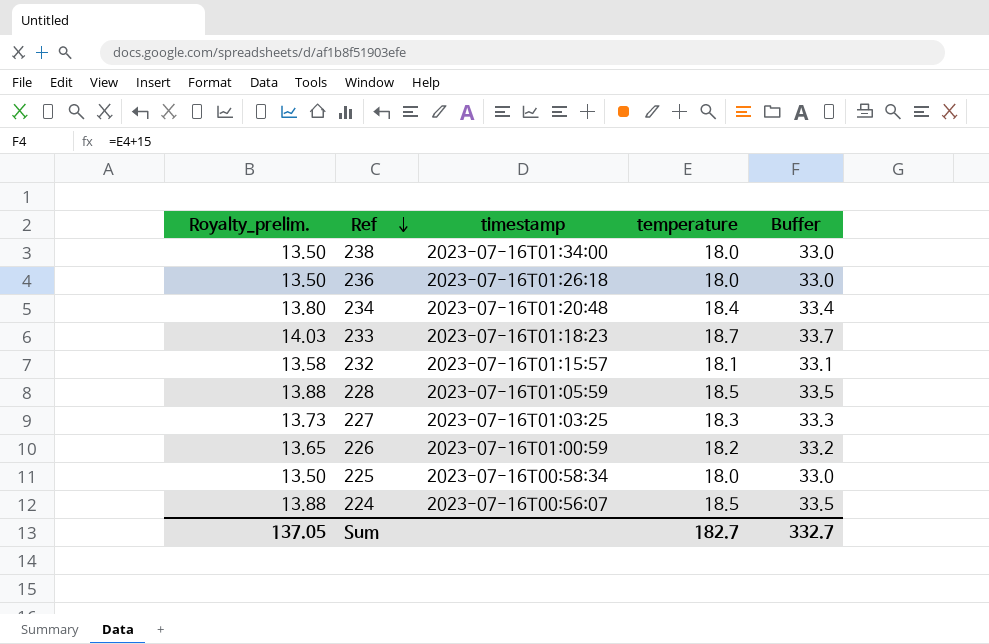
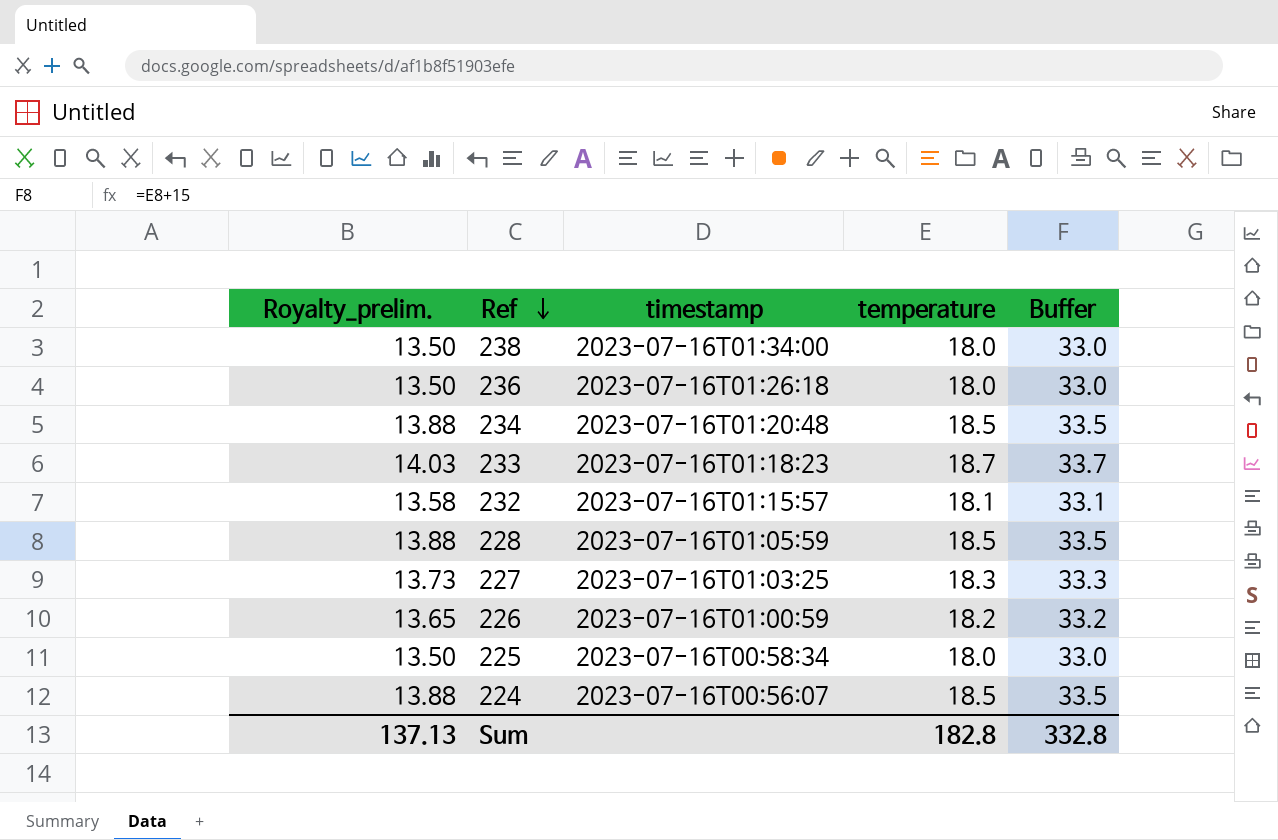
234 | Royalty_prelim.: 13.80 -> 13.88
234 | temperature: 18.4 -> 18.5
234 | Buffer: 33.4 -> 33.5
Sum | Royalty_prelim.: 137.05 -> 137.13
Sum | temperature: 182.7 -> 182.8
Sum | Buffer: 332.7 -> 332.8

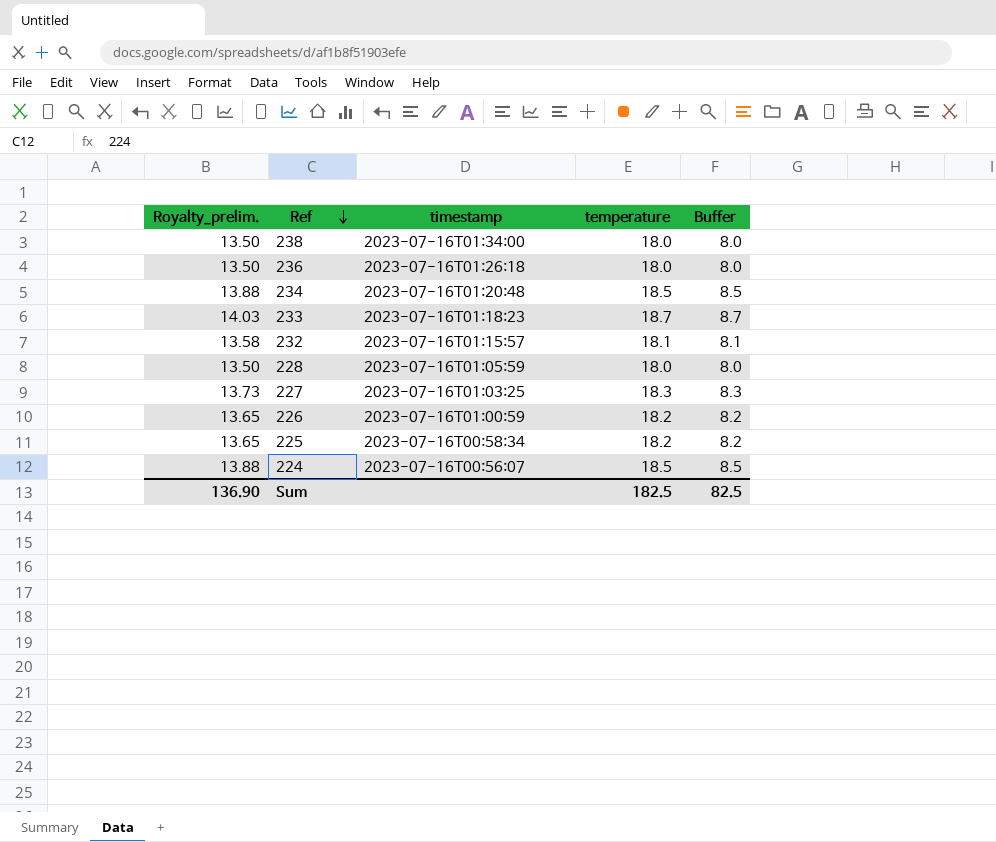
column Buffer | formula: [temperature] + 15 -> [temperature] - 10
228 | Royalty_prelim.: 13.88 -> 13.50
228 | temperature: 18.5 -> 18.0
225 | Royalty_prelim.: 13.50 -> 13.65
225 | temperature: 18.0 -> 18.2
Sum | Royalty_prelim.: 137.13 -> 136.90
Sum | temperature: 182.8 -> 182.5
Sum | Buffer: 332.8 -> 82.5

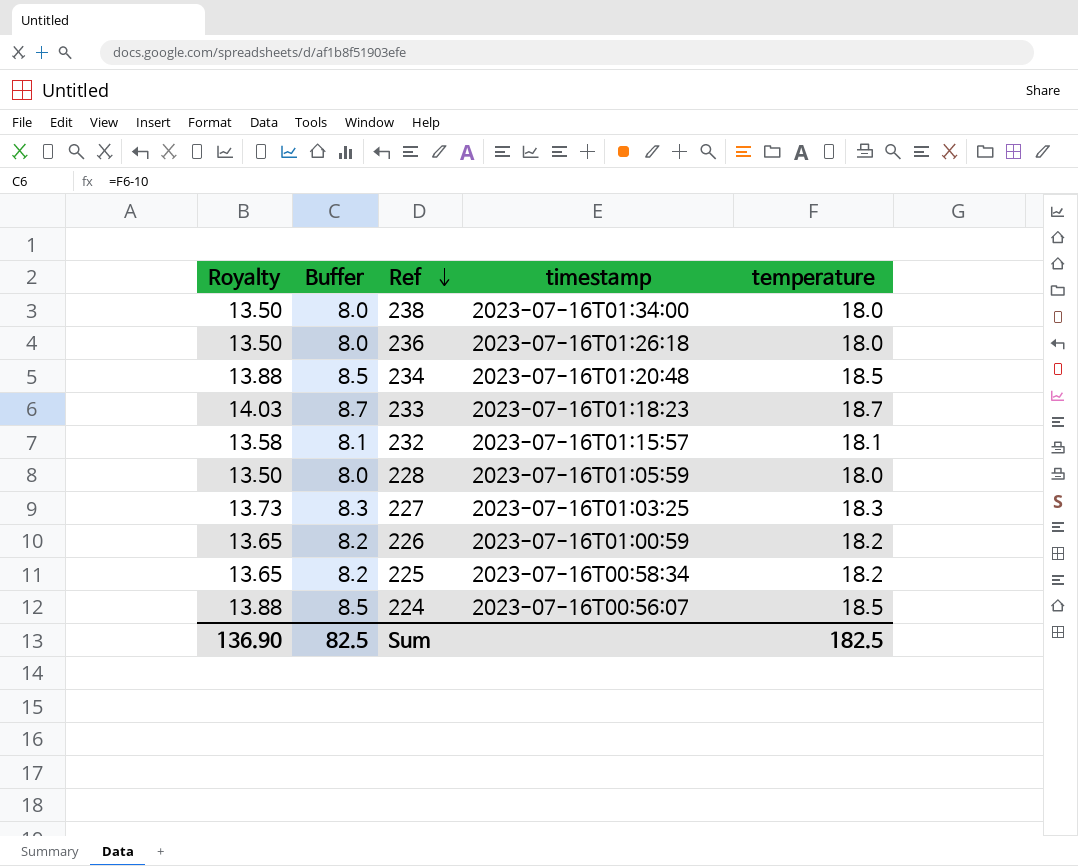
column name: Royalty_prelim. -> Royalty
column Buffer | position: 5 -> 2

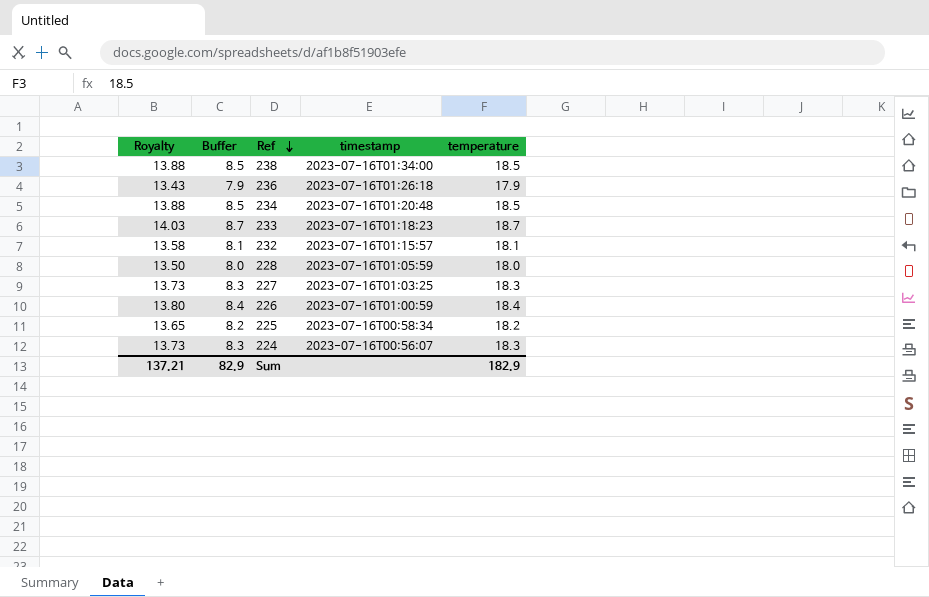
238 | Royalty: 13.50 -> 13.88
238 | Buffer: 8.0 -> 8.5
238 | temperature: 18.0 -> 18.5
236 | Royalty: 13.50 -> 13.43
236 | Buffer: 8.0 -> 7.9
236 | temperature: 18.0 -> 17.9
226 | Royalty: 13.65 -> 13.80
226 | Buffer: 8.2 -> 8.4
226 | temperature: 18.2 -> 18.4
224 | Royalty: 13.88 -> 13.73
224 | Buffer: 8.5 -> 8.3
224 | temperature: 18.5 -> 18.3
Sum | Royalty: 136.90 -> 137.21
Sum | Buffer: 82.5 -> 82.9
Sum | temperature: 182.5 -> 182.9

